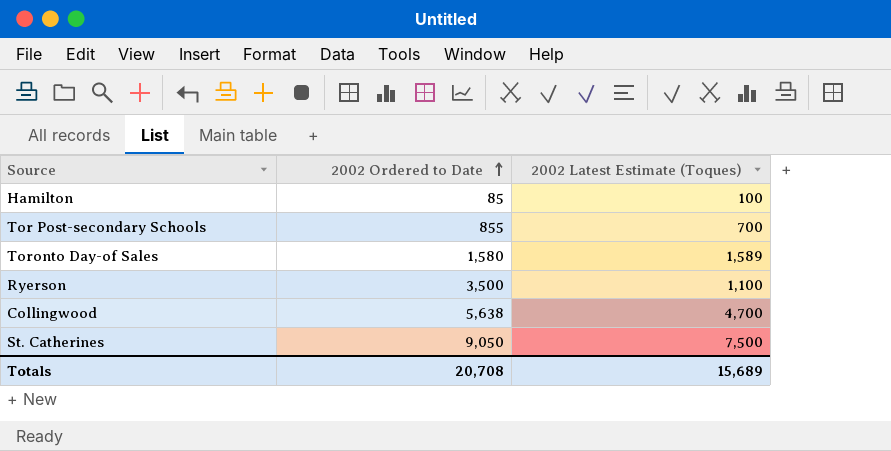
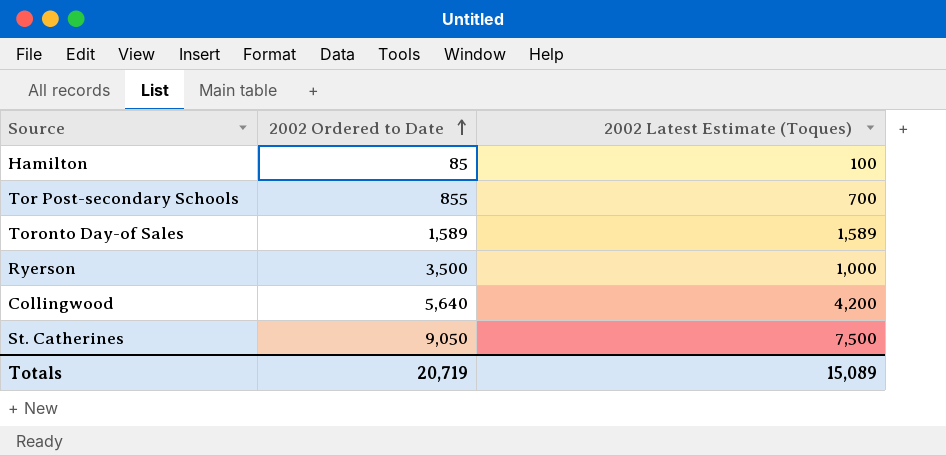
Toronto Day-of Sales | 2002 Ordered to Date: 1,580 -> 1,589
Ryerson | 2002 Latest Estimate (Toques): 1,100 -> 1,000
Collingwood | 2002 Ordered to Date: 5,638 -> 5,640
Collingwood | 2002 Latest Estimate (Toques): 4,700 -> 4,200
Totals | 2002 Ordered to Date: 20,708 -> 20,719
Totals | 2002 Latest Estimate (Toques): 15,689 -> 15,089

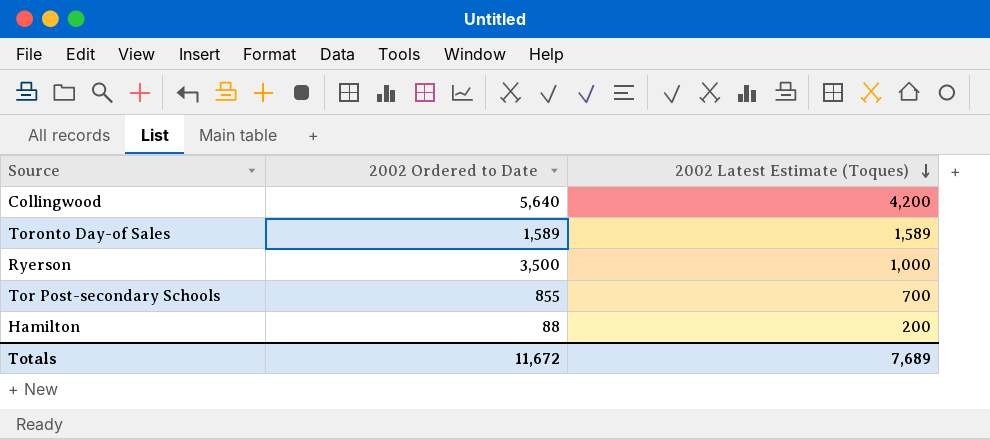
row order: 2002 Ordered to Date ascending -> 2002 Latest Estimate (Toques) descending
row St. Catherines: 9,050 | 7,500 -> none
Hamilton | 2002 Ordered to Date: 85 -> 88
Hamilton | 2002 Latest Estimate (Toques): 100 -> 200
Totals | 2002 Ordered to Date: 20,719 -> 11,672
Totals | 2002 Latest Estimate (Toques): 15,089 -> 7,689

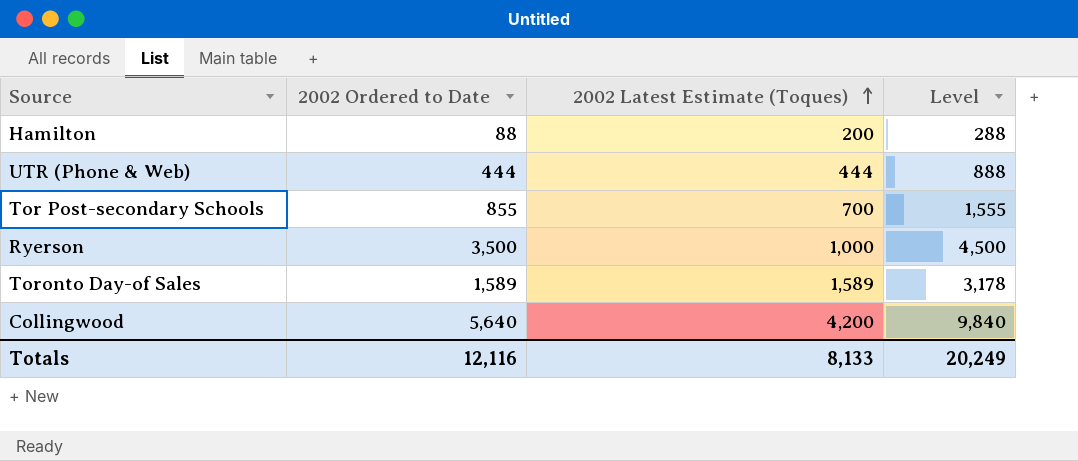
row order: 2002 Latest Estimate (Toques) descending -> 2002 Latest Estimate (Toques) ascending
column Level | formula: none -> [2002 Ordered to Date] + [2002 Latest Estimate (Toques)]
row UTR (Phone & Web): none -> 444 | 444 | 888
Totals | 2002 Ordered to Date: 11,672 -> 12,116
Totals | 2002 Latest Estimate (Toques): 7,689 -> 8,133

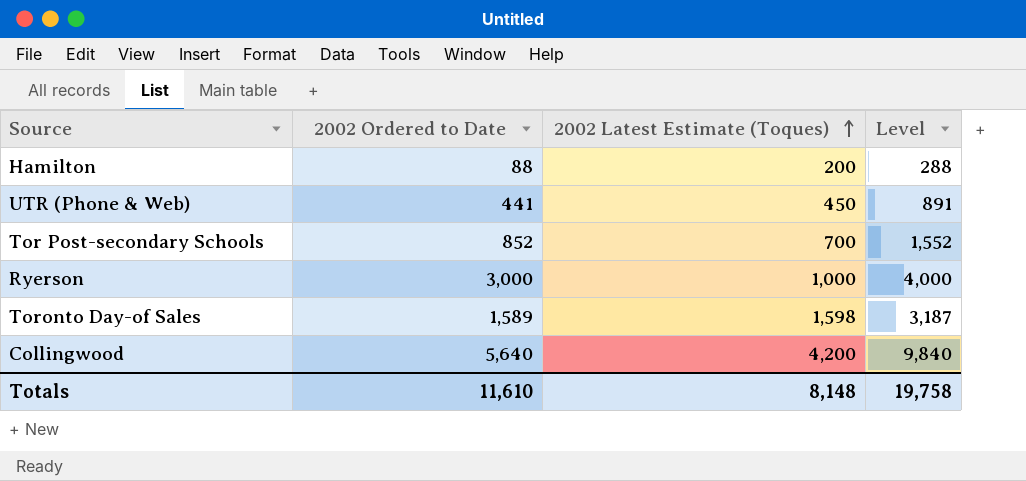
UTR (Phone & Web) | 2002 Ordered to Date: 444 -> 441
UTR (Phone & Web) | 2002 Latest Estimate (Toques): 444 -> 450
UTR (Phone & Web) | Level: 888 -> 891
Tor Post-secondary Schools | 2002 Ordered to Date: 855 -> 852
Tor Post-secondary Schools | Level: 1,555 -> 1,552
Ryerson | 2002 Ordered to Date: 3,500 -> 3,000
Ryerson | Level: 4,500 -> 4,000
Toronto Day-of Sales | 2002 Latest Estimate (Toques): 1,589 -> 1,598
Toronto Day-of Sales | Level: 3,178 -> 3,187
Totals | 2002 Ordered to Date: 12,116 -> 11,610
Totals | 2002 Latest Estimate (Toques): 8,133 -> 8,148
Totals | Level: 20,249 -> 19,758

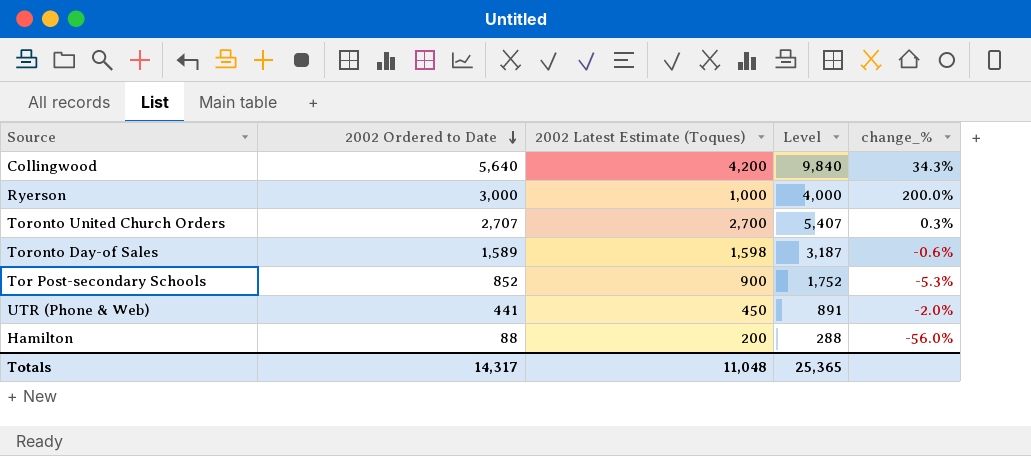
row order: 2002 Latest Estimate (Toques) ascending -> 2002 Ordered to Date descending
column change_% | formula: none -> ([2002 Ordered to Date] - [2002 Latest Estimate (Toques)]) / [2002 Latest Estimate (Toques)]
row Toronto United Church Orders: none -> 2,707 | 2,700 | 5,407 | 0.3%
Tor Post-secondary Schools | 2002 Latest Estimate (Toques): 700 -> 900
Tor Post-secondary Schools | Level: 1,552 -> 1,752
Totals | 2002 Ordered to Date: 11,610 -> 14,317
Totals | 2002 Latest Estimate (Toques): 8,148 -> 11,048
Totals | Level: 19,758 -> 25,365

